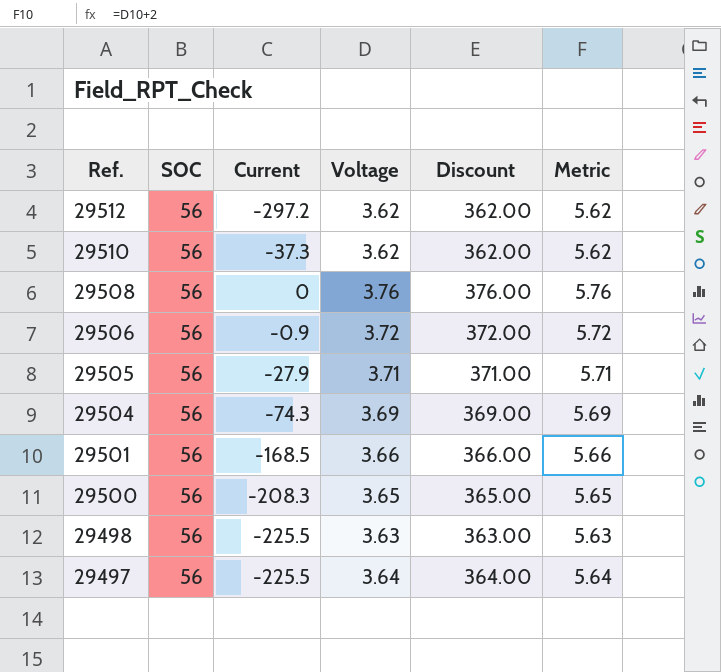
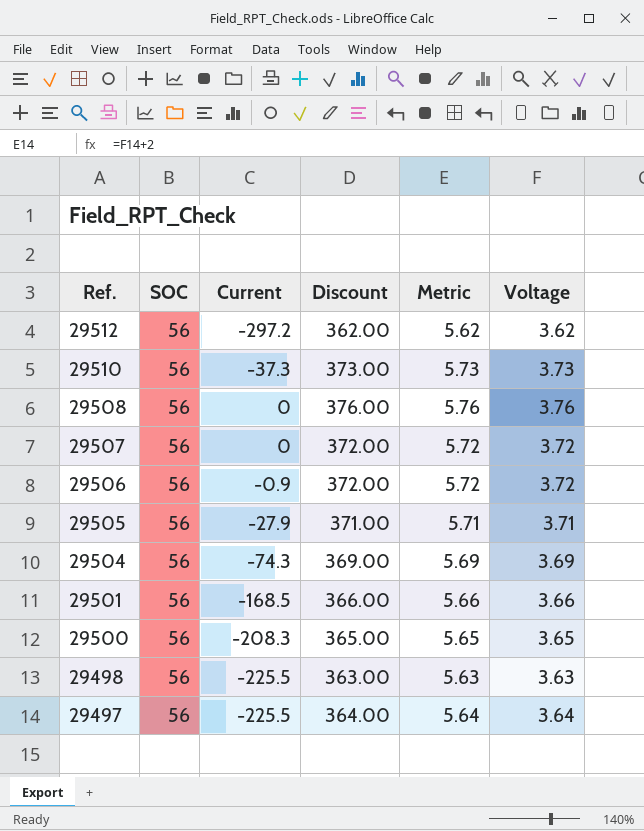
column Voltage | position: 4 -> 6
29510 | Discount: 362.00 -> 373.00
29510 | Metric: 5.62 -> 5.73
29510 | Voltage: 3.62 -> 3.73
row 29507: none -> 56 | 0 | 372.00 | 5.72 | 3.72

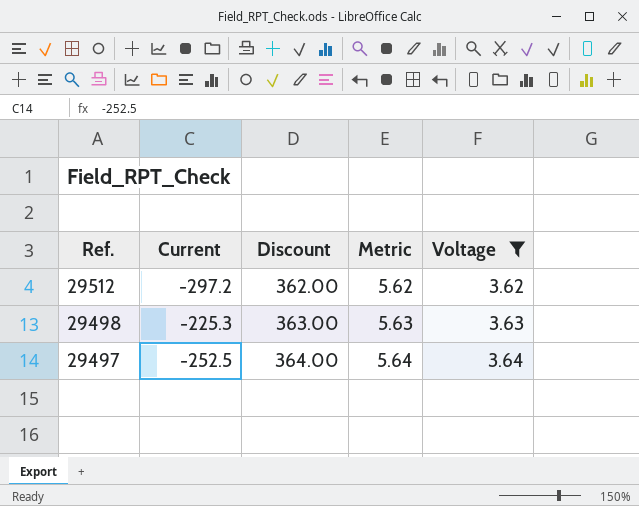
filter: none -> Voltage <= 3.64
column SOC | position: 2 -> none
29498 | Current: -225.5 -> -225.3
29497 | Current: -225.5 -> -252.5

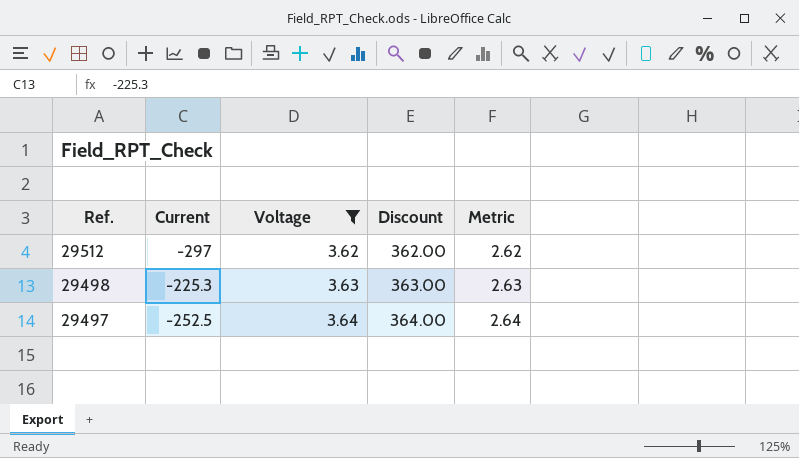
column Voltage | position: 5 -> 3
column Metric | formula: [Voltage] + 2 -> [Voltage] - 1
29512 | Current: -297.2 -> -297

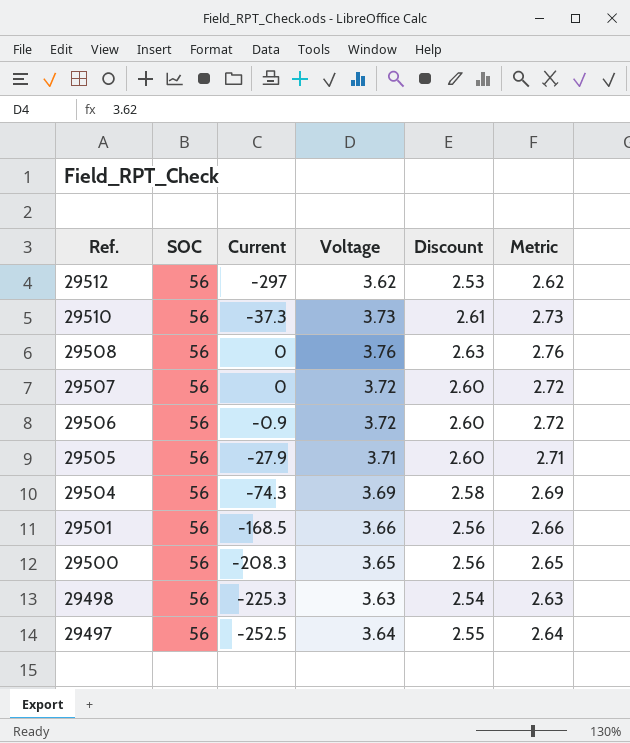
filter: Voltage <= 3.64 -> none
column SOC | position: none -> 2
column Discount | formula: [Voltage] * 100 -> [Voltage] * 0.7

